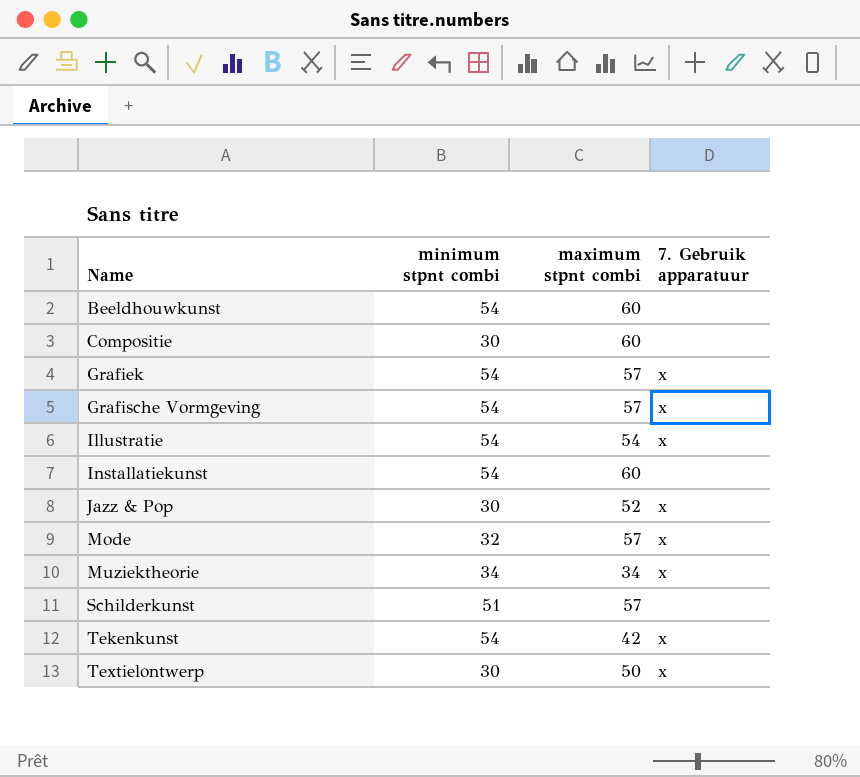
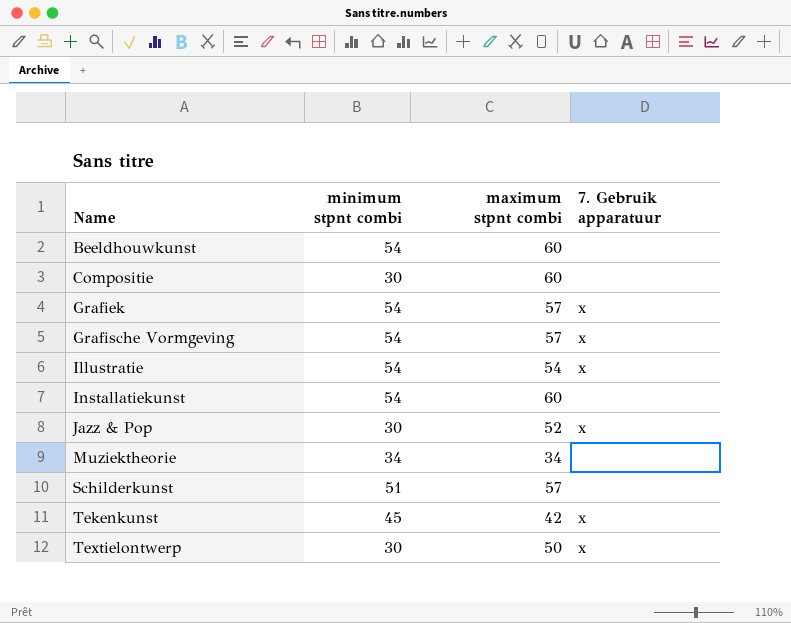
row Mode: 32 | 57 | x -> none
Muziektheorie | 7. Gebruik apparatuur: x -> none
Tekenkunst | minimum stpnt combi: 54 -> 45

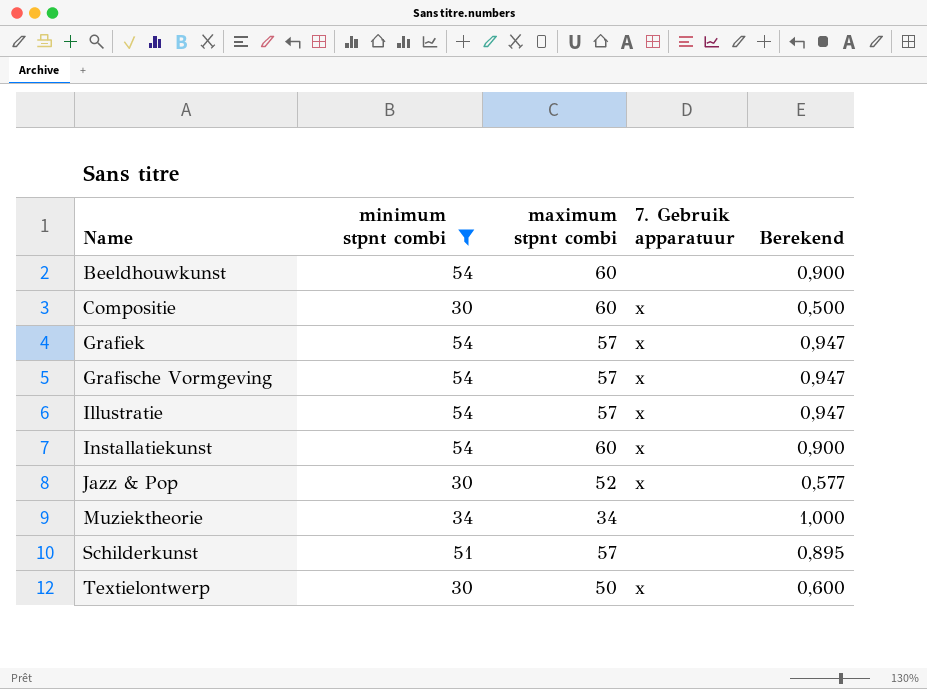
filter: none -> minimum stpnt combi != 45
column Berekend | formula: none -> [minimum stpnt combi] / [maximum stpnt combi]
Compositie | 7. Gebruik apparatuur: none -> x
Illustratie | maximum stpnt combi: 54 -> 57
Installatiekunst | 7. Gebruik apparatuur: none -> x

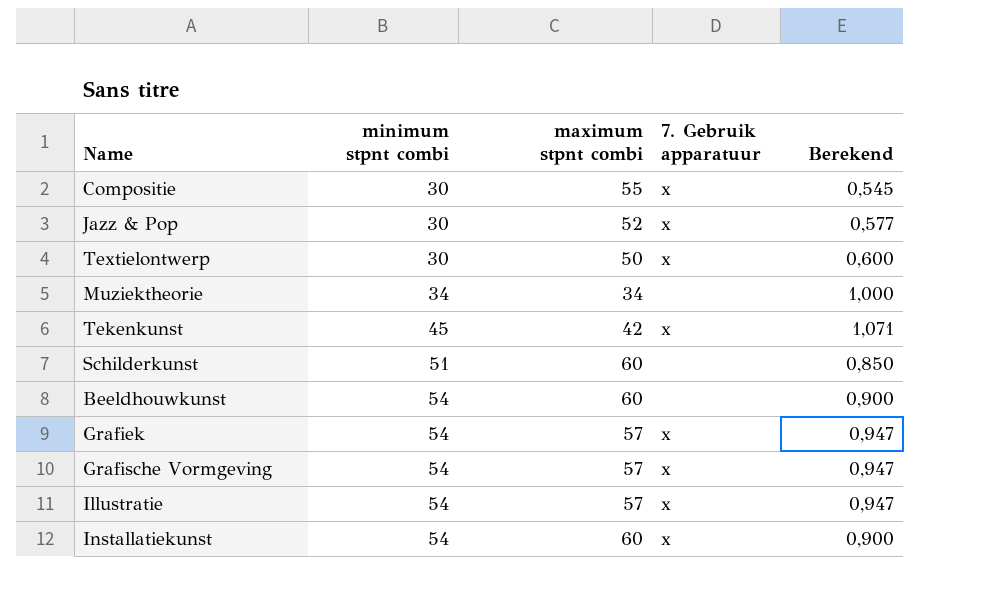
filter: minimum stpnt combi != 45 -> none
row order: Name ascending -> minimum stpnt combi ascending
Compositie | maximum stpnt combi: 60 -> 55
Compositie | Berekend: 0,500 -> 0,545
Schilderkunst | maximum stpnt combi: 57 -> 60
Schilderkunst | Berekend: 0,895 -> 0,850

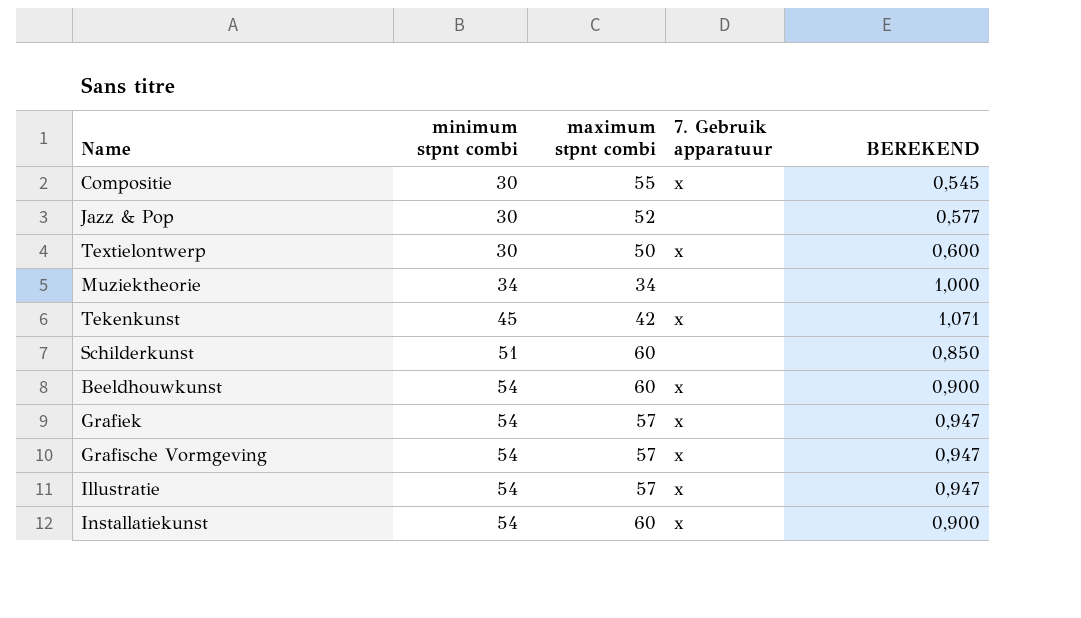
column name: Berekend -> BEREKEND
Jazz & Pop | 7. Gebruik apparatuur: x -> none
Beeldhouwkunst | 7. Gebruik apparatuur: none -> x

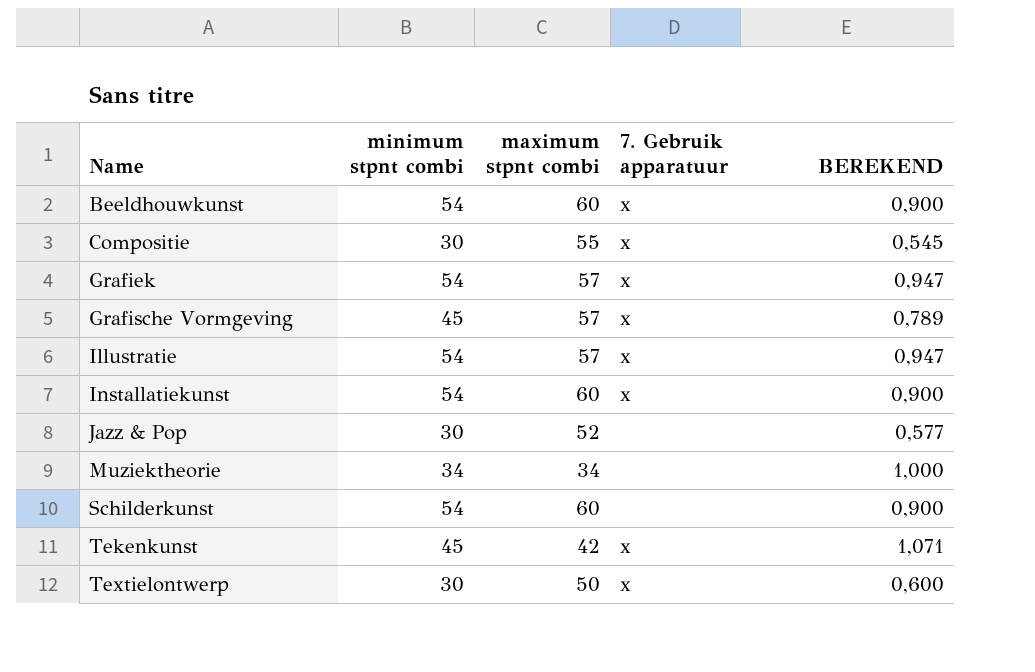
row order: minimum stpnt combi ascending -> Name ascending
Grafische Vormgeving | minimum stpnt combi: 54 -> 45
Grafische Vormgeving | BEREKEND: 0,947 -> 0,789
Schilderkunst | minimum stpnt combi: 51 -> 54
Schilderkunst | BEREKEND: 0,850 -> 0,900

